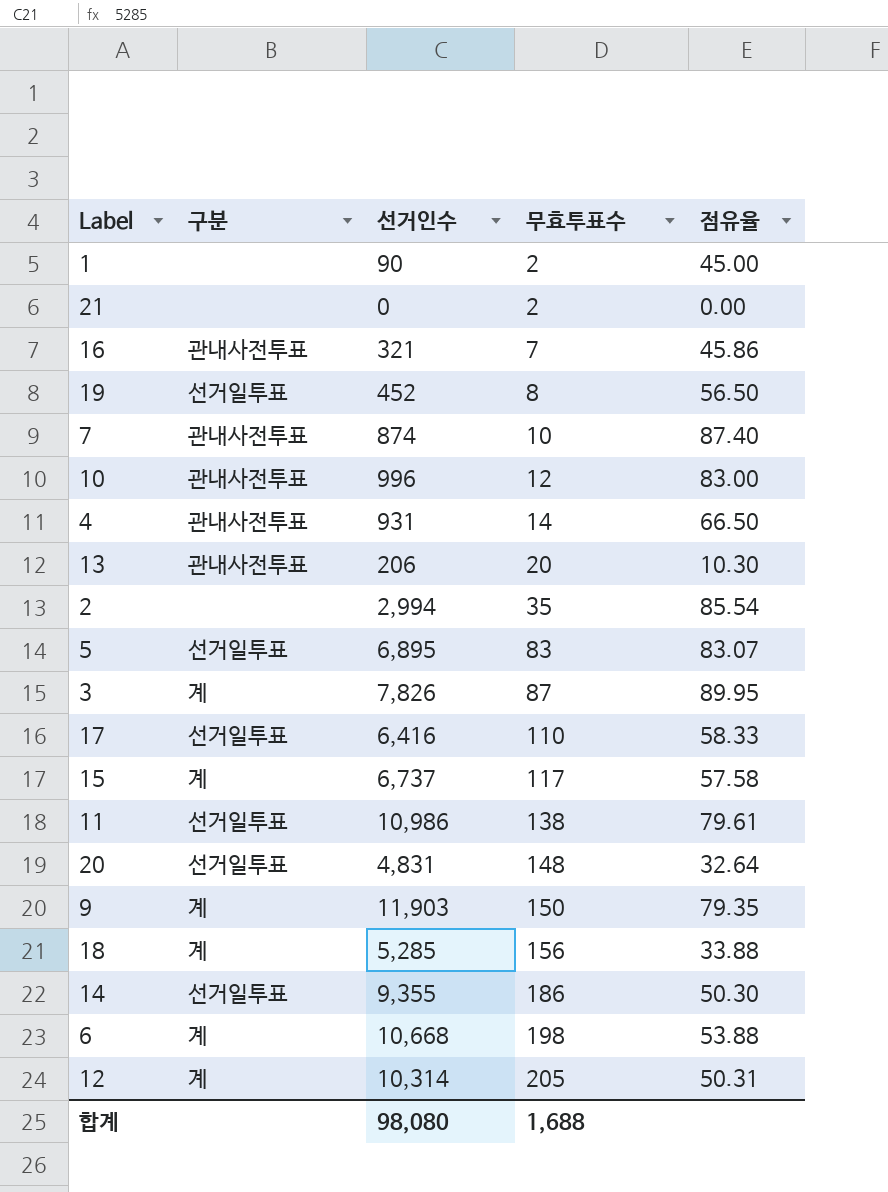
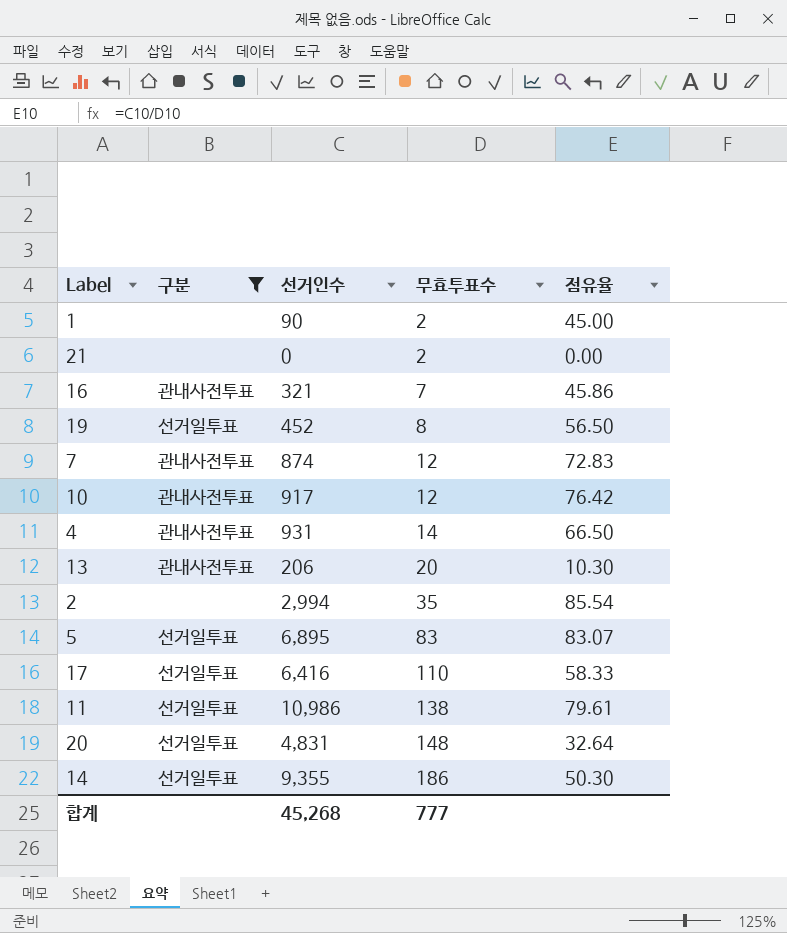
filter: none -> 구분 != 계
7 | 무효투표수: 10 -> 12
7 | 점유율: 87.40 -> 72.83
10 | 선거인수: 996 -> 917
10 | 점유율: 83.00 -> 76.42
합계 | 선거인수: 98,080 -> 45,268
합계 | 무효투표수: 1,688 -> 777

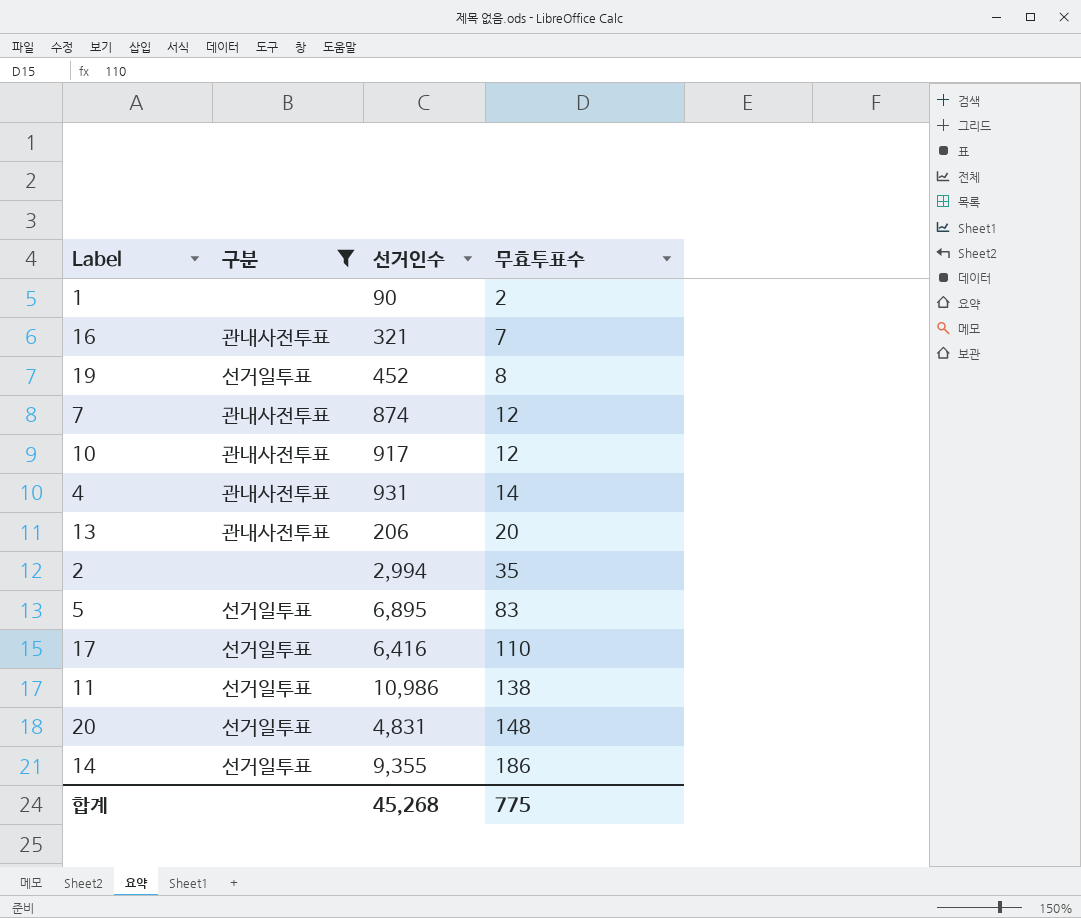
column 점유율 | formula: [선거인수] / [무효투표수] -> none
row 21: none | 0 | 2 | 0.00 -> none
합계 | 무효투표수: 777 -> 775

